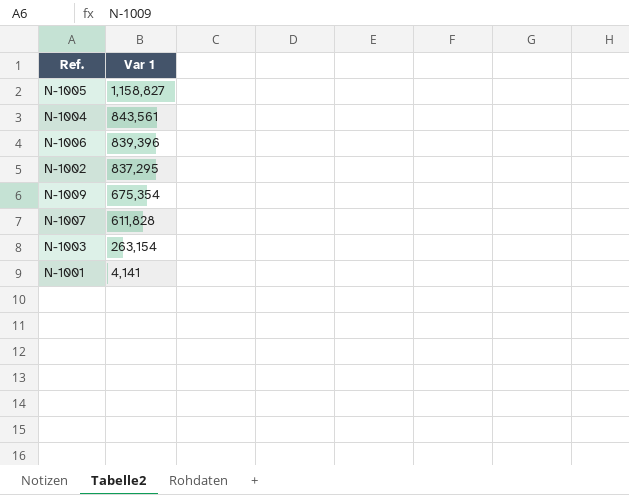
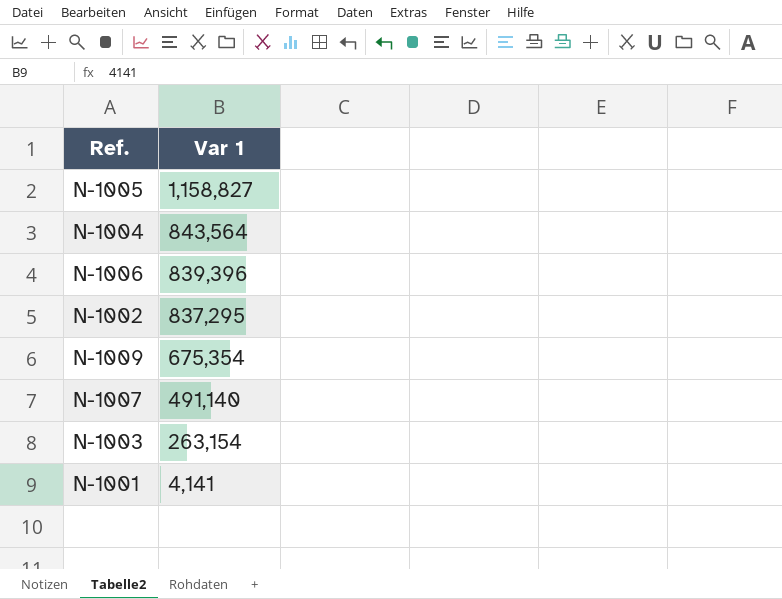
N-1004 | Var 1: 843,561 -> 843,564
N-1007 | Var 1: 611,828 -> 491,140

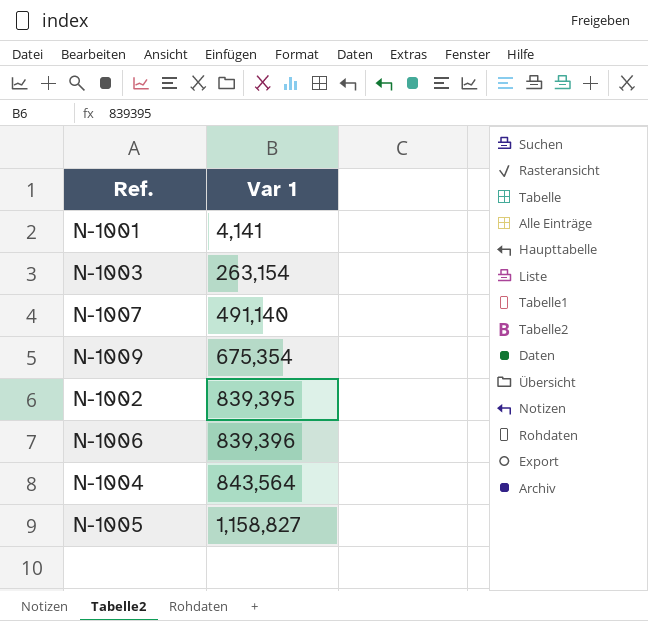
row order: Var 1 descending -> Var 1 ascending
N-1002 | Var 1: 837,295 -> 839,395

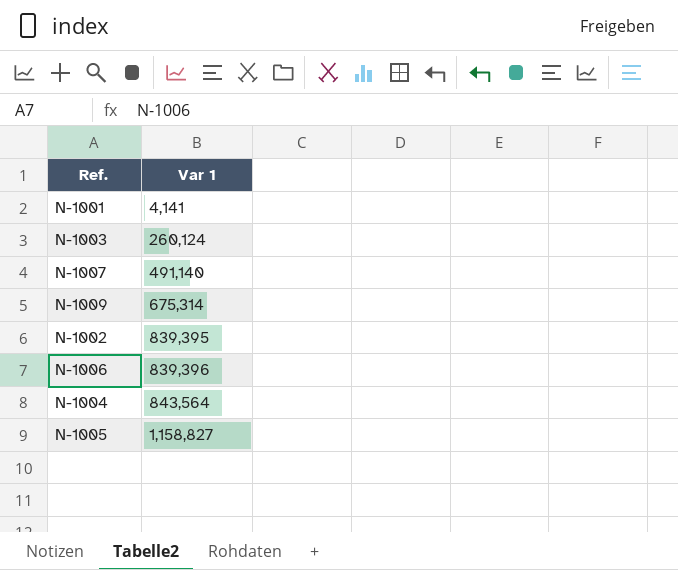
N-1003 | Var 1: 263,154 -> 260,124
N-1009 | Var 1: 675,354 -> 675,314

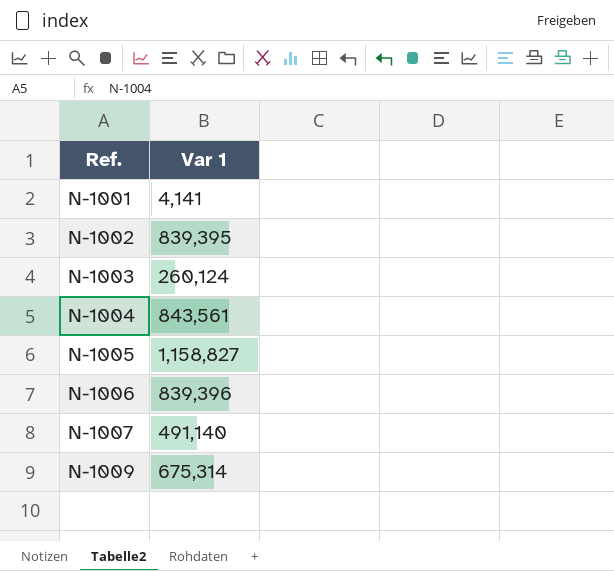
row order: Var 1 ascending -> Ref. ascending
N-1004 | Var 1: 843,564 -> 843,561

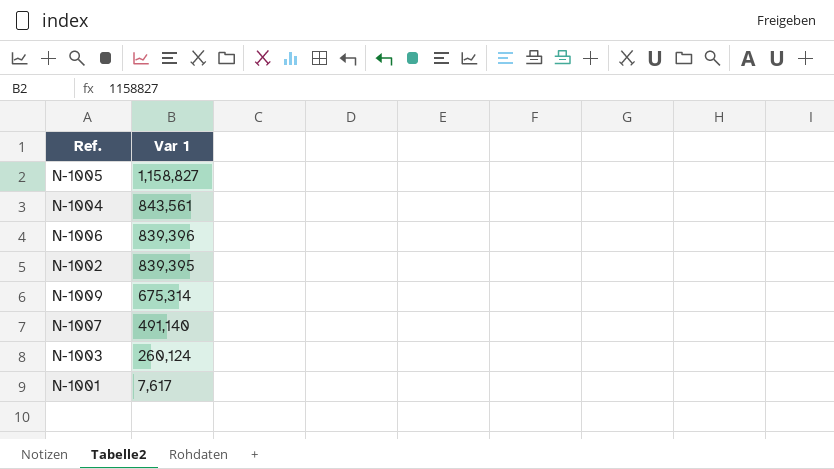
row order: Ref. ascending -> Var 1 descending
N-1001 | Var 1: 4,141 -> 7,617

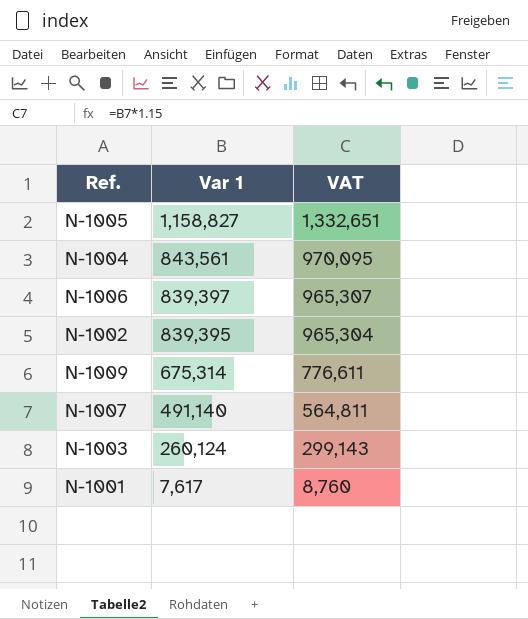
column VAT | formula: none -> [Var 1] * 1.15
N-1006 | Var 1: 839,396 -> 839,397

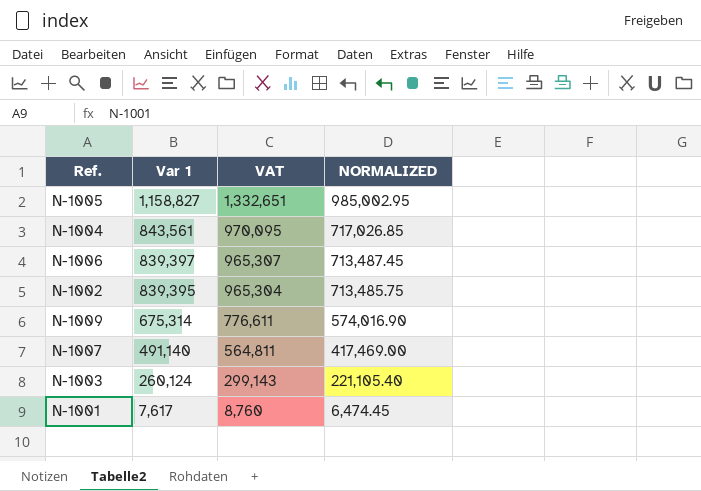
column NORMALIZED | formula: none -> [Var 1] * 0.85

